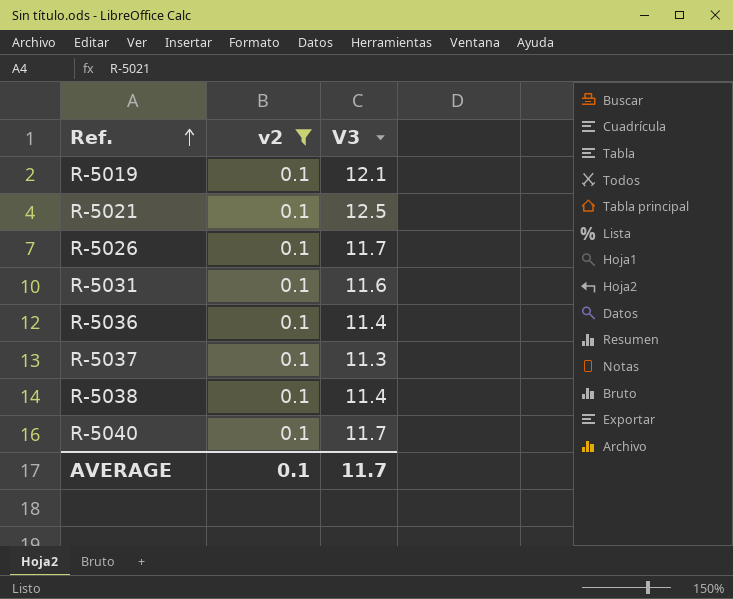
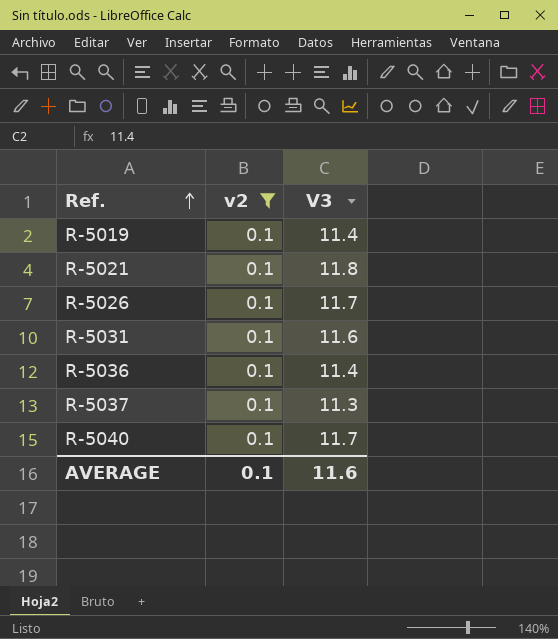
row R-5038: 0.1 | 11.4 -> none
R-5019 | V3: 12.1 -> 11.4
R-5021 | V3: 12.5 -> 11.8
AVERAGE | V3: 11.7 -> 11.6

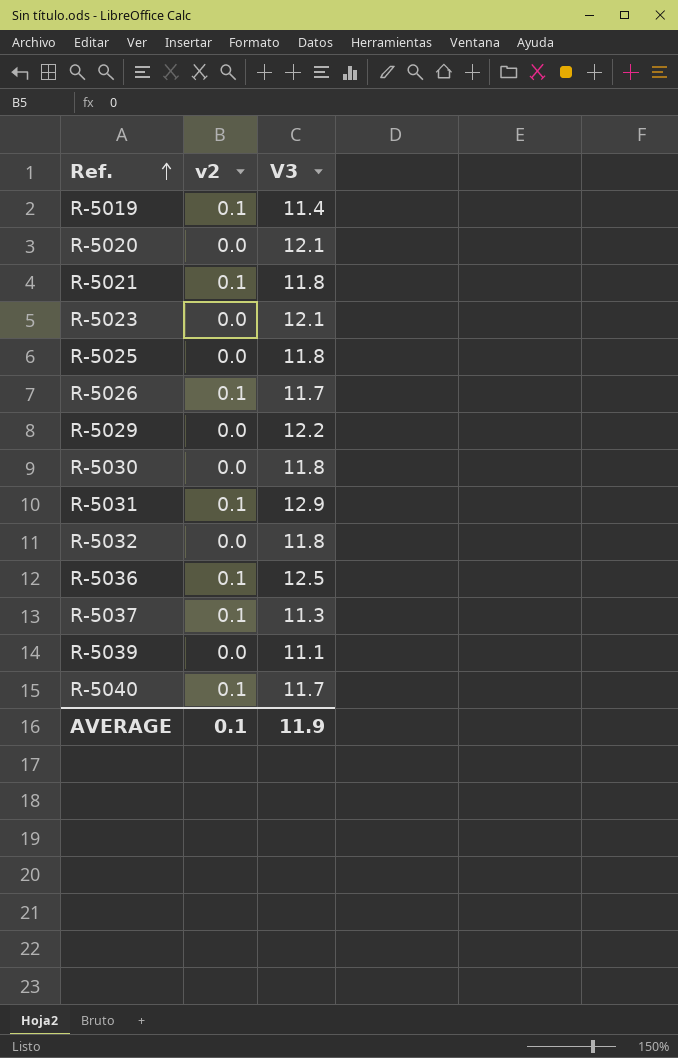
filter: v2 = 0.1 -> none
R-5031 | V3: 11.6 -> 12.9
R-5036 | V3: 11.4 -> 12.5
AVERAGE | V3: 11.6 -> 11.9

